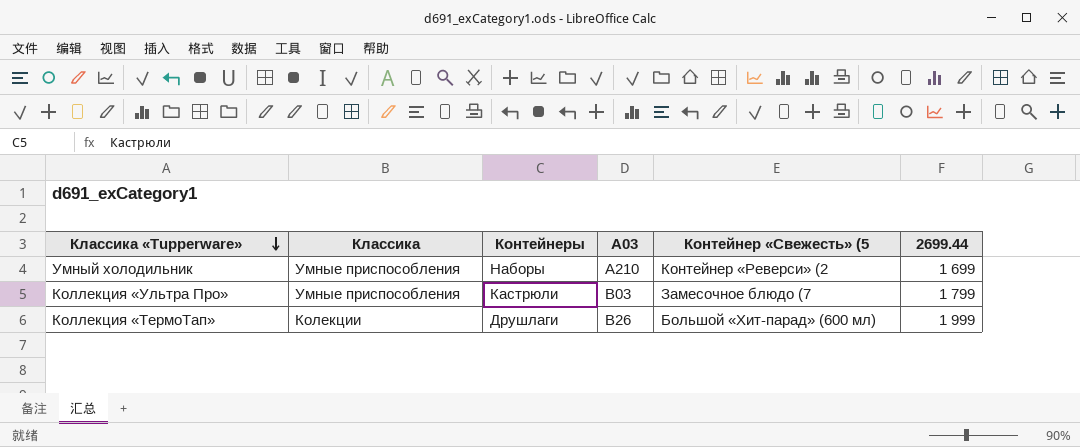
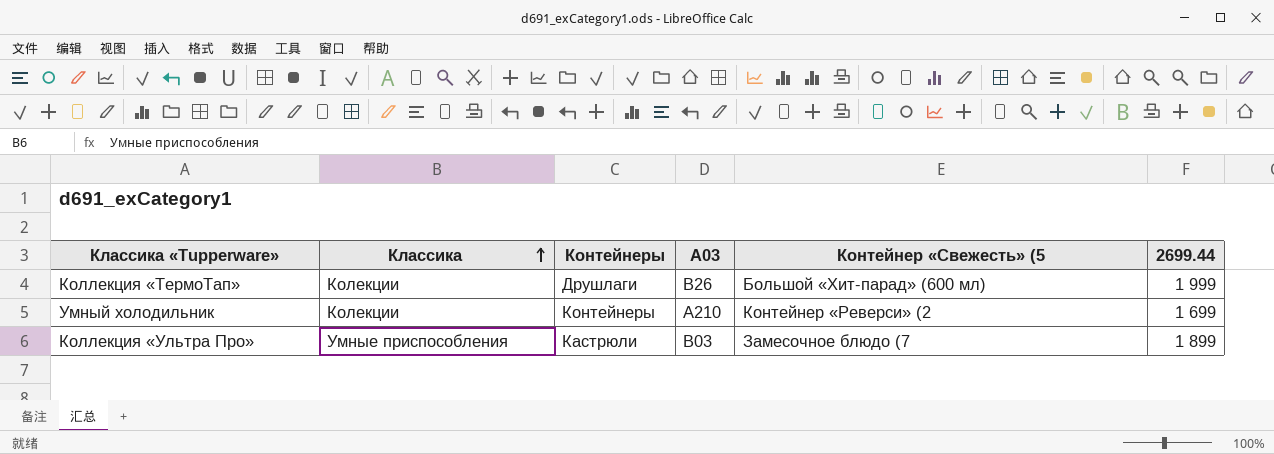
row order: Классика «Tupperware» descending -> Классика ascending
Умный холодильник | Классика: Умные приспособления -> Колекции
Умный холодильник | Контейнеры: Наборы -> Контейнеры
Коллекция «Ультра Про» | 2699.44: 1 799 -> 1 899

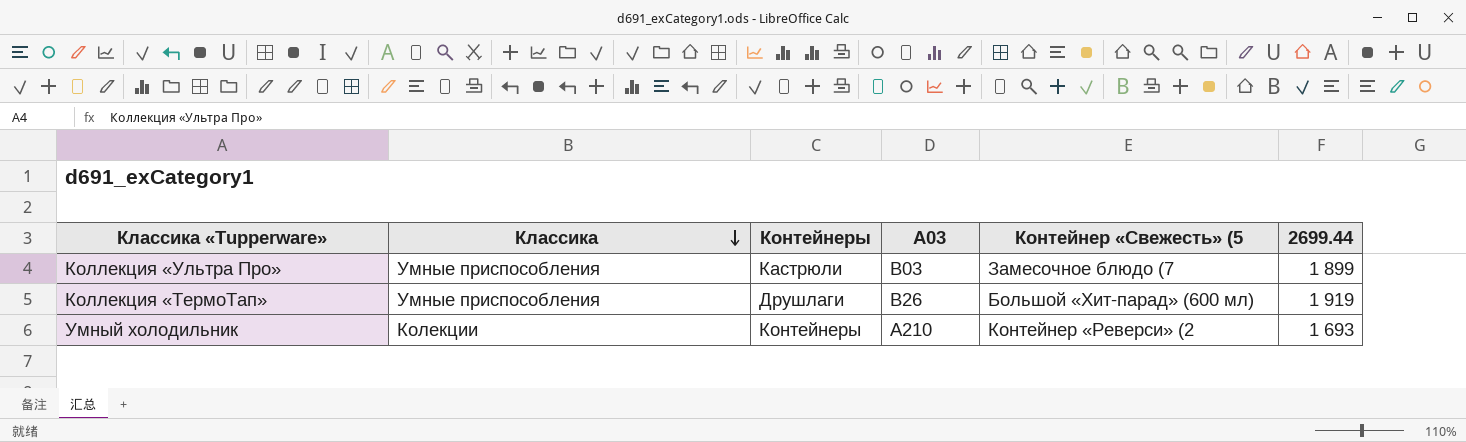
row order: Классика ascending -> Классика descending
Коллекция «ТермоТап» | Классика: Колекции -> Умные приспособления
Коллекция «ТермоТап» | 2699.44: 1 999 -> 1 919
Умный холодильник | 2699.44: 1 699 -> 1 693

